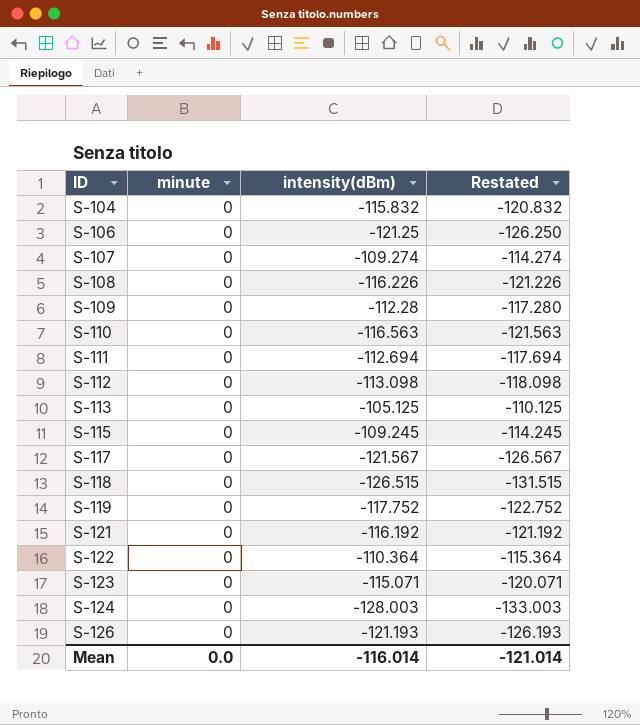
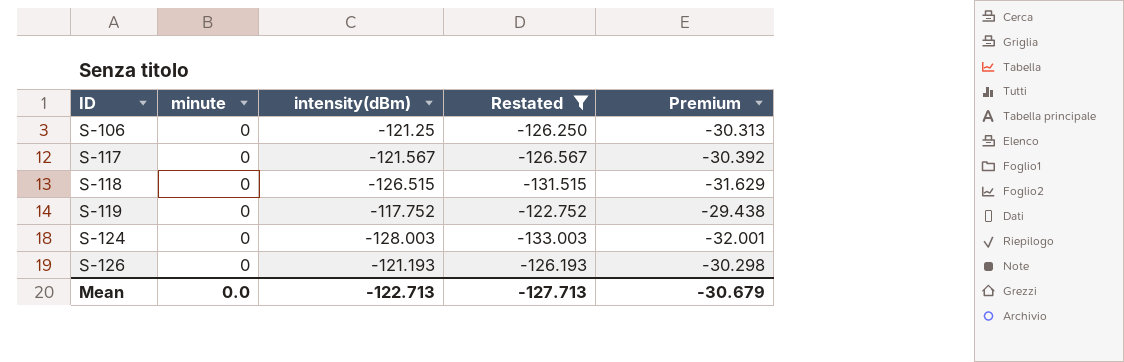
filter: none -> Restated <= -122.752
column Premium | formula: none -> [intensity(dBm)] * 0.25
Mean | intensity(dBm): -116.014 -> -122.713
Mean | Restated: -121.014 -> -127.713

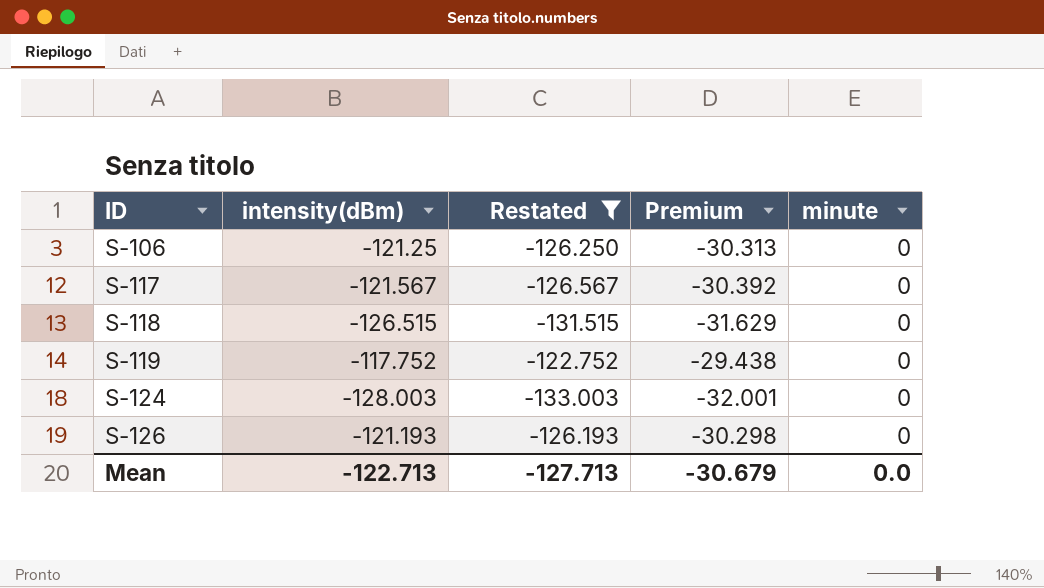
column minute | position: 2 -> 5

